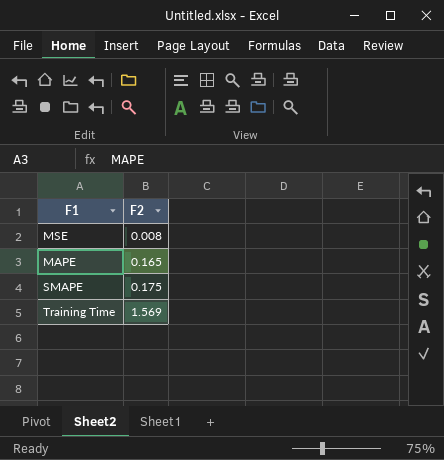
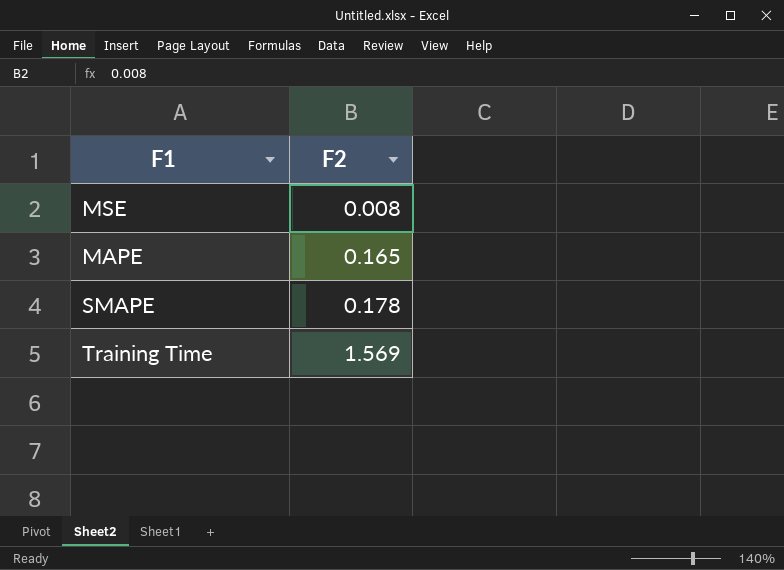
SMAPE | F2: 0.175 -> 0.178

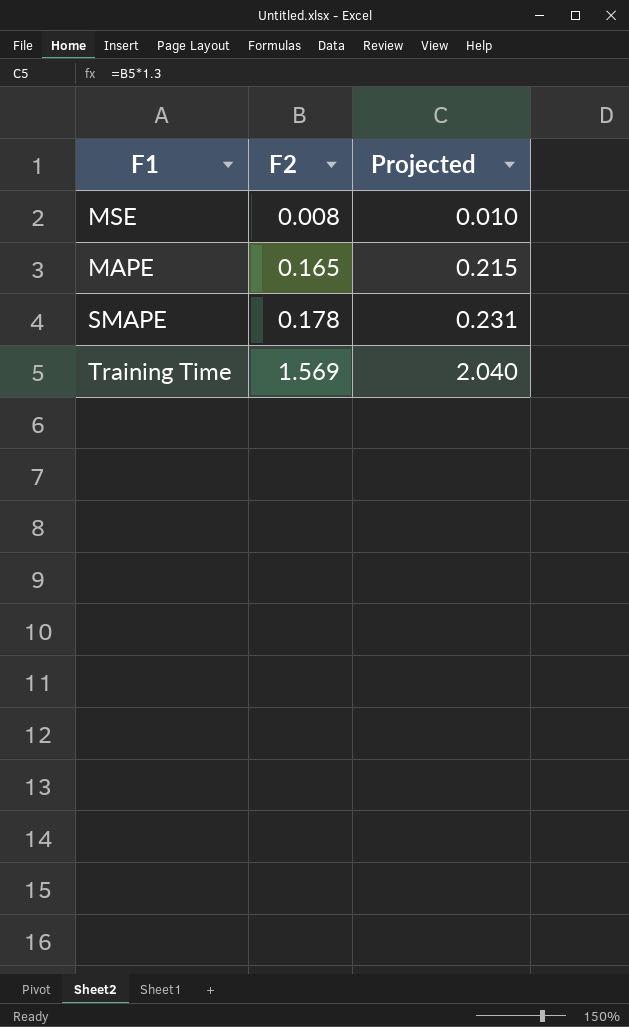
column Projected | formula: none -> [F2] * 1.3

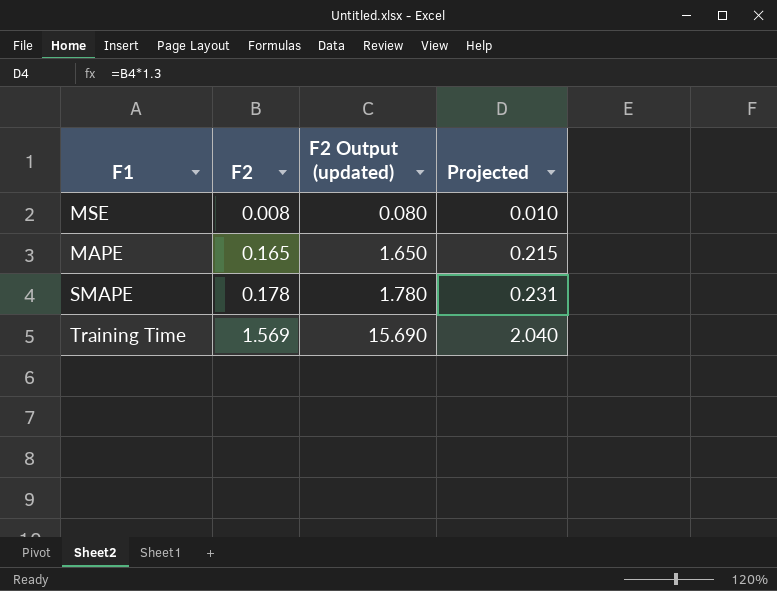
column F2 Output (updated) | formula: none -> [F2] * 10

